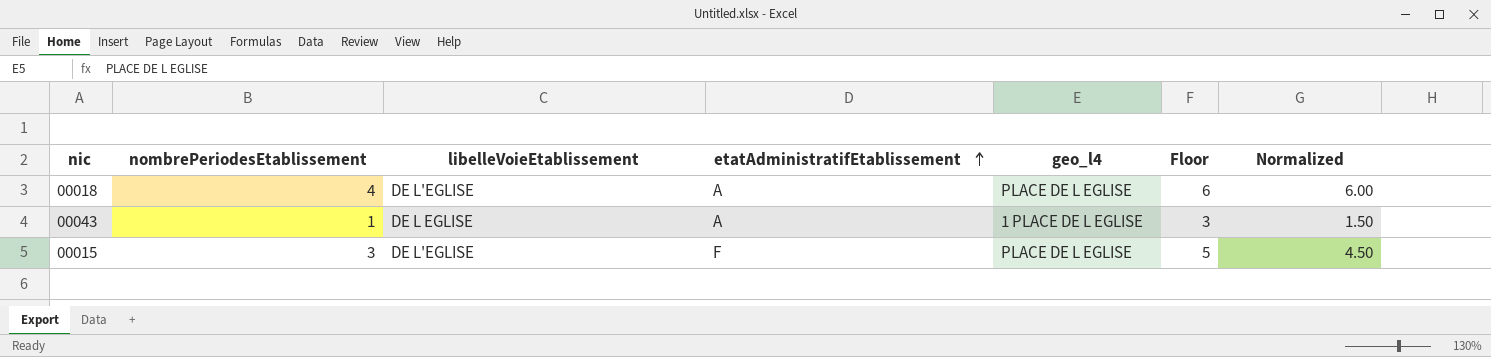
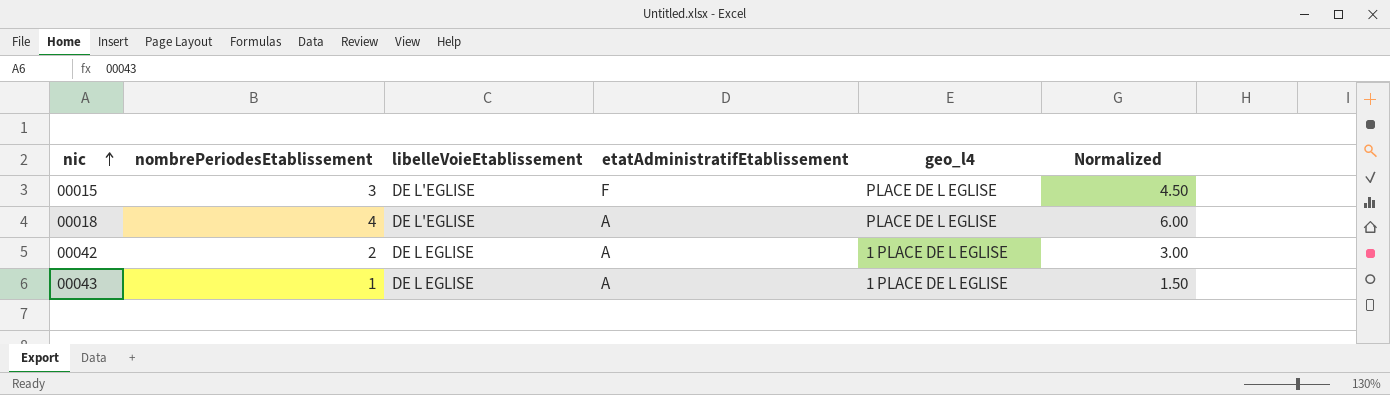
row order: etatAdministratifEtablissement ascending -> nic ascending
column Floor | formula: [nombrePeriodesEtablissement] + 2 -> none
row 00042: none -> 2 | DE L EGLISE | A | 1 PLACE DE L EGLISE | 3.00

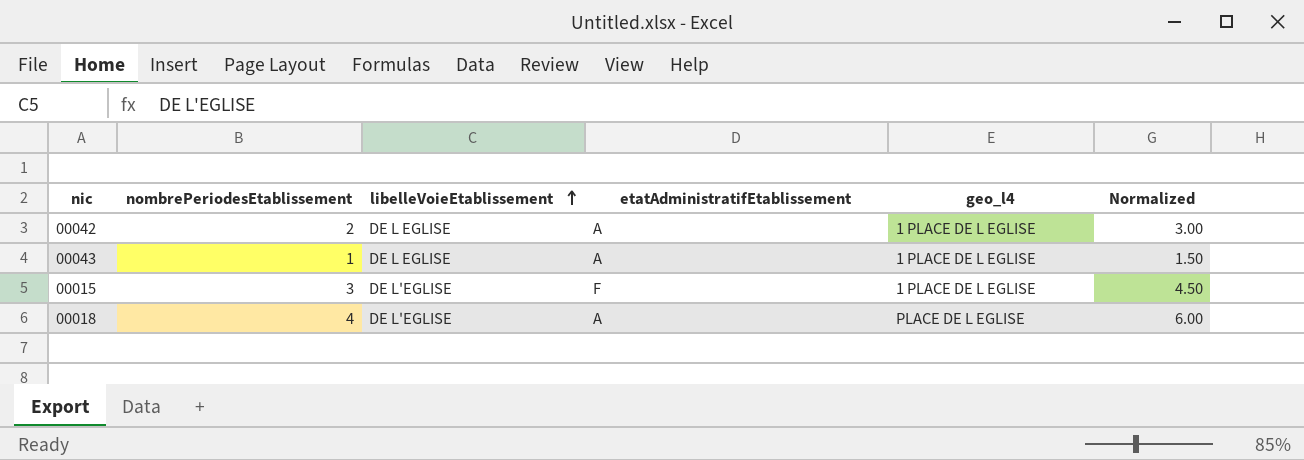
row order: nic ascending -> libelleVoieEtablissement ascending
00015 | geo_l4: PLACE DE L EGLISE -> 1 PLACE DE L EGLISE

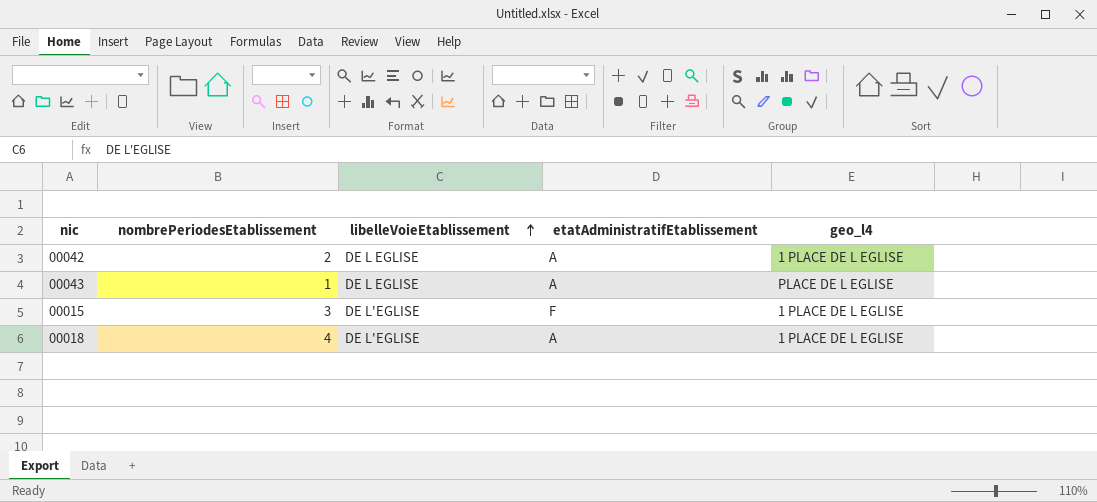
column Normalized | formula: [nombrePeriodesEtablissement] * 1.5 -> none
00043 | geo_l4: 1 PLACE DE L EGLISE -> PLACE DE L EGLISE
00018 | geo_l4: PLACE DE L EGLISE -> 1 PLACE DE L EGLISE

